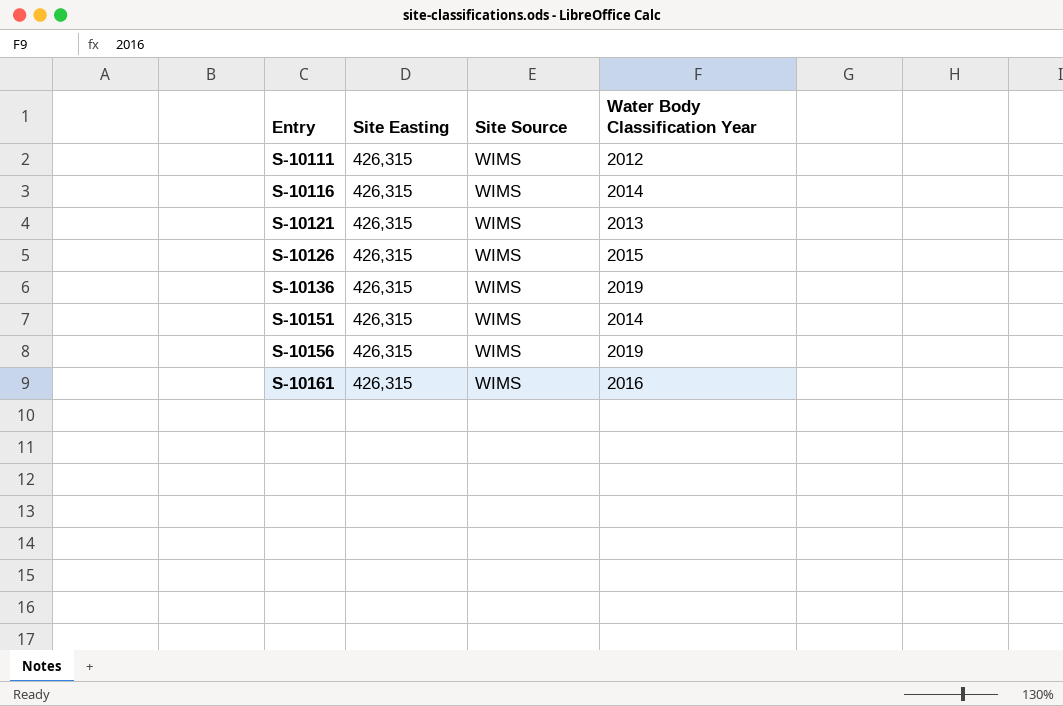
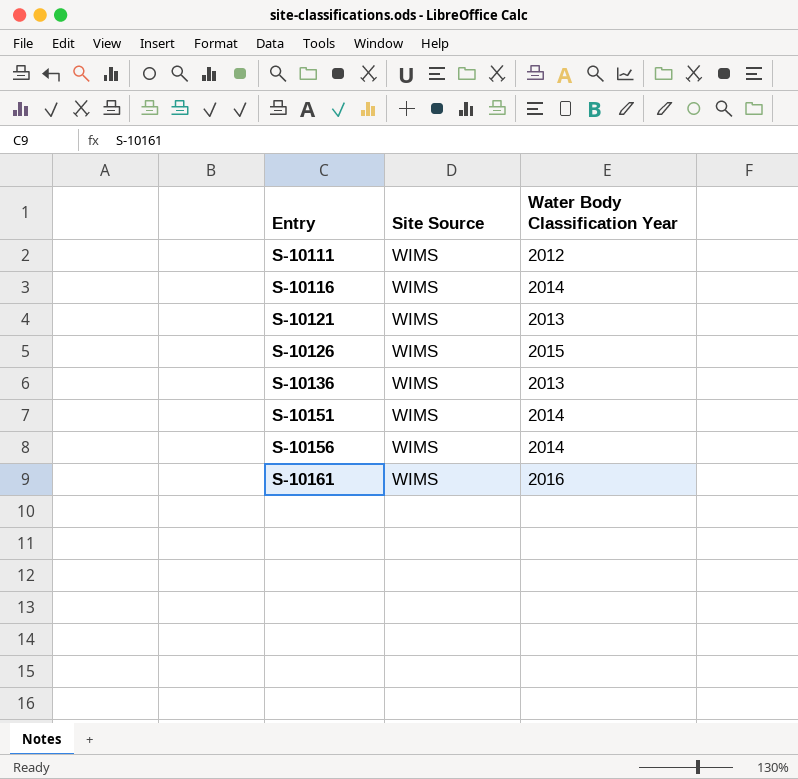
column Site Easting | position: 2 -> none
S-10136 | Water Body Classification Year: 2019 -> 2013
S-10156 | Water Body Classification Year: 2019 -> 2014

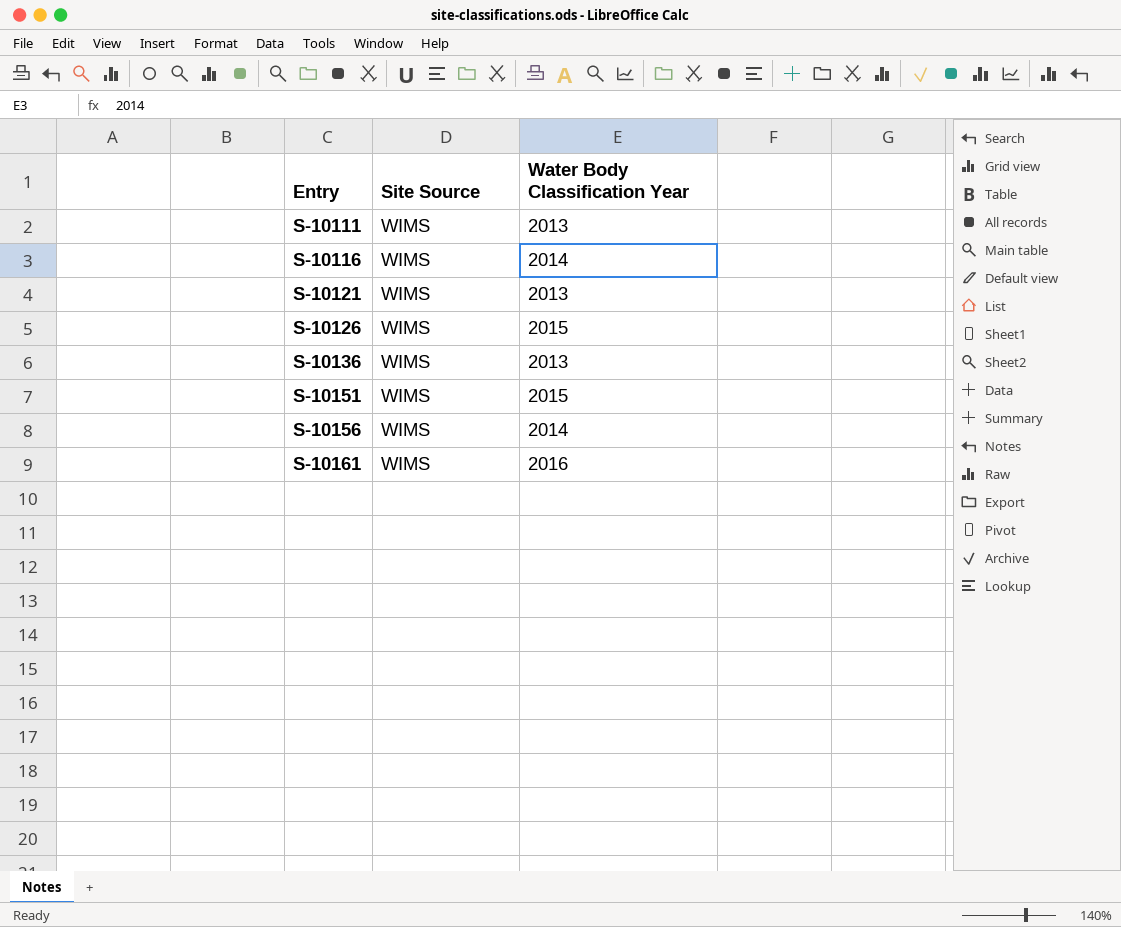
S-10111 | Water Body Classification Year: 2012 -> 2013
S-10151 | Water Body Classification Year: 2014 -> 2015

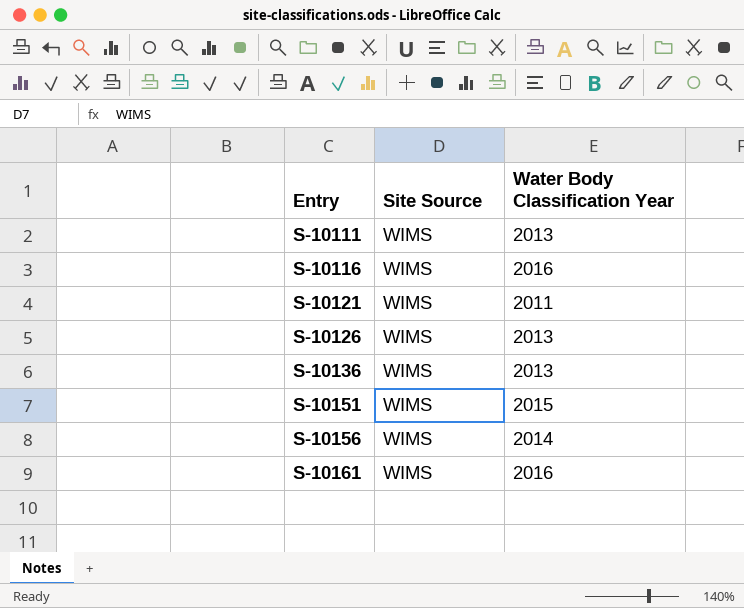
S-10116 | Water Body Classification Year: 2014 -> 2016
S-10121 | Water Body Classification Year: 2013 -> 2011
S-10126 | Water Body Classification Year: 2015 -> 2013

